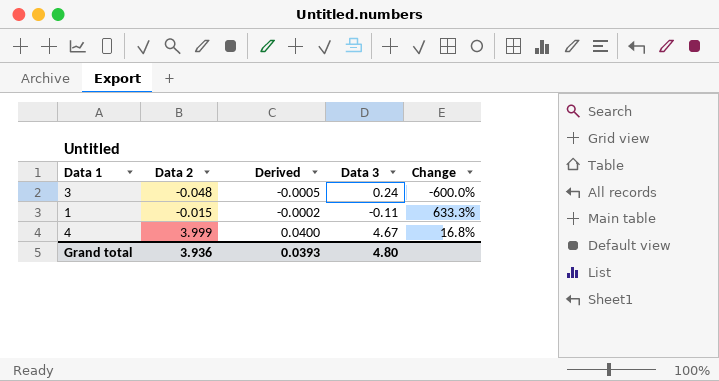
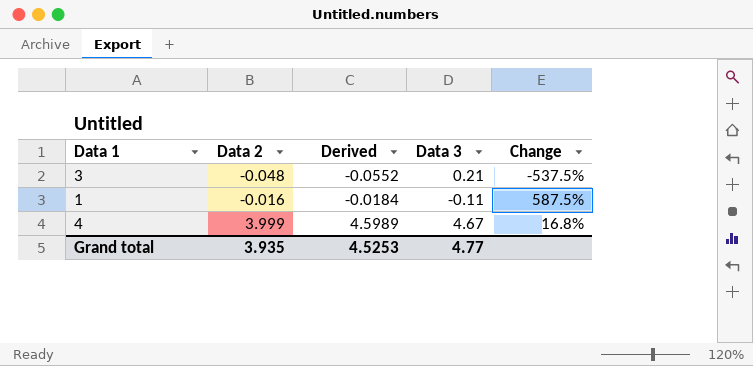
column Derived | formula: [Data 2] * 0.01 -> [Data 2] * 1.15
3 | Data 3: 0.24 -> 0.21
3 | Change: -600.0% -> -537.5%
1 | Data 2: -0.015 -> -0.016
1 | Change: 633.3% -> 587.5%
Grand total | Data 2: 3.936 -> 3.935
Grand total | Derived: 0.0393 -> 4.5253
Grand total | Data 3: 4.80 -> 4.77

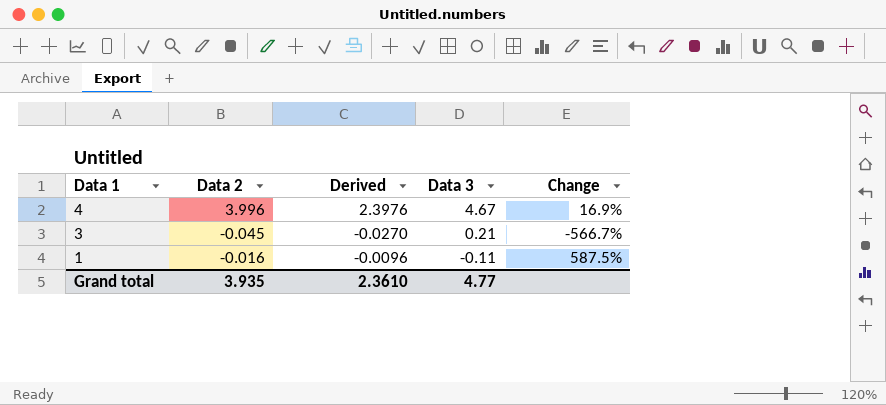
row order: Data 2 ascending -> Data 1 descending
column Derived | formula: [Data 2] * 1.15 -> [Data 2] * 0.6
4 | Data 2: 3.999 -> 3.996
4 | Change: 16.8% -> 16.9%
3 | Data 2: -0.048 -> -0.045
3 | Change: -537.5% -> -566.7%
Grand total | Derived: 4.5253 -> 2.3610

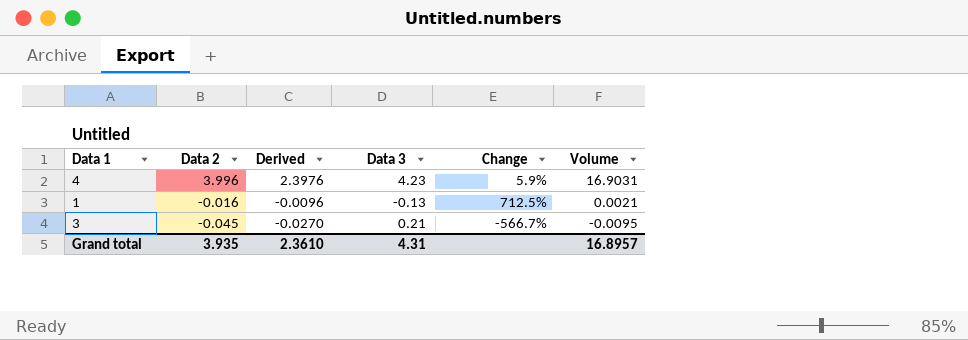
row order: Data 1 descending -> Data 2 descending
column Volume | formula: none -> [Data 2] * [Data 3]
4 | Data 3: 4.67 -> 4.23
4 | Change: 16.9% -> 5.9%
1 | Data 3: -0.11 -> -0.13
1 | Change: 587.5% -> 712.5%
Grand total | Data 3: 4.77 -> 4.31

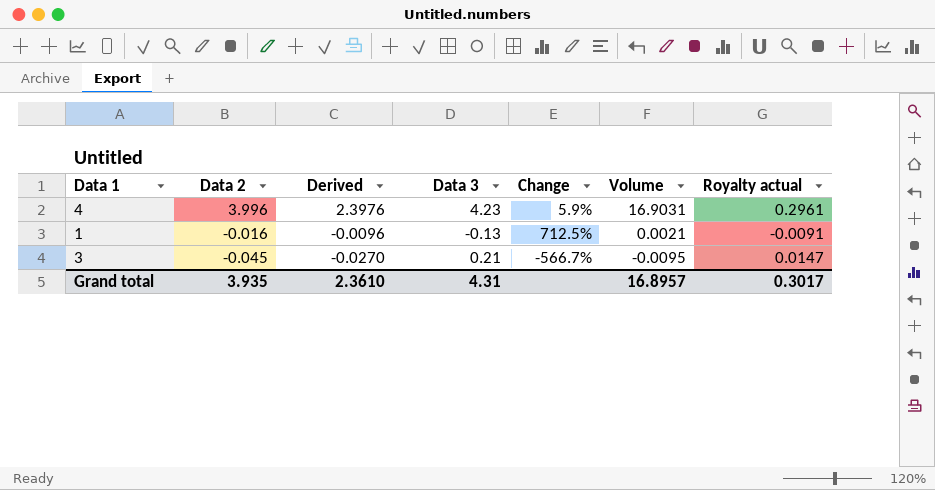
column Royalty actual | formula: none -> [Data 3] * 0.07

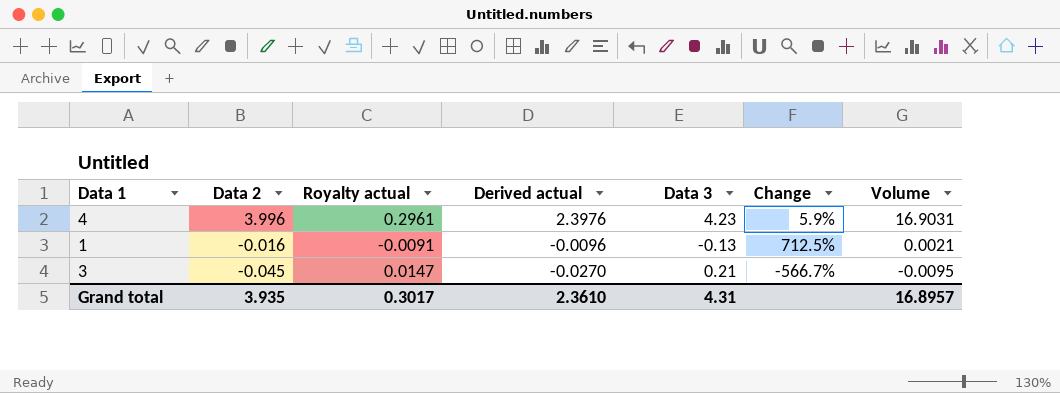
column Royalty actual | position: 7 -> 3
column name: Derived -> Derived actual

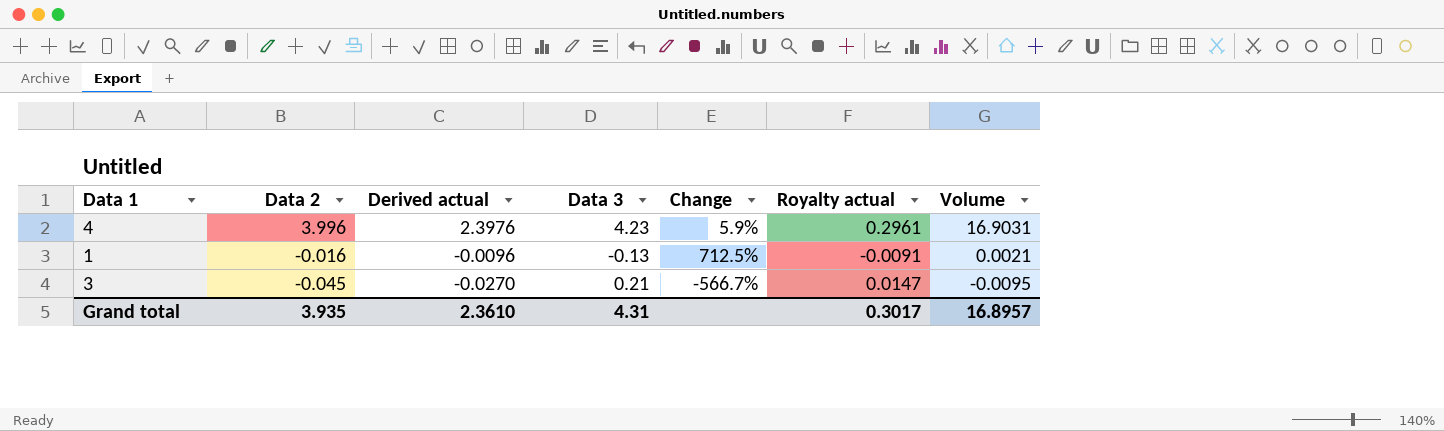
column Royalty actual | position: 3 -> 6

